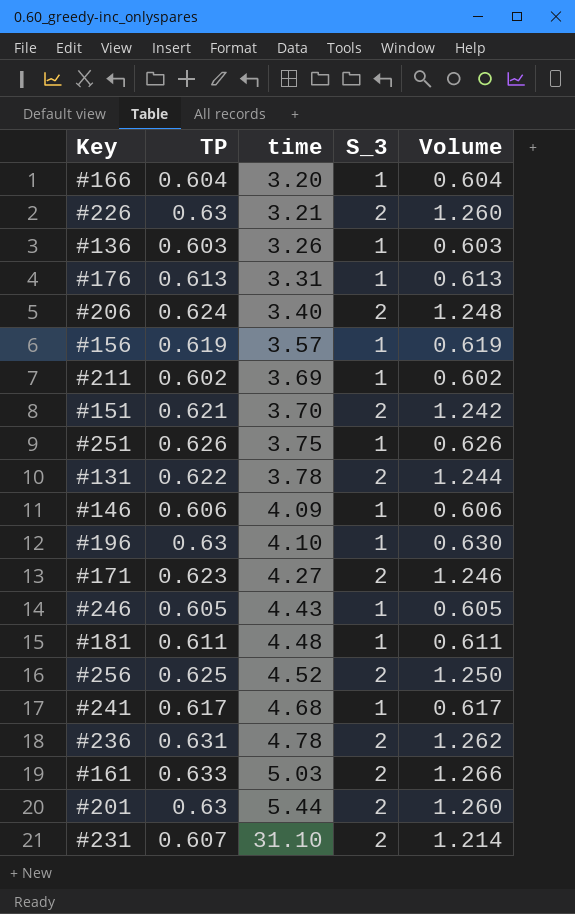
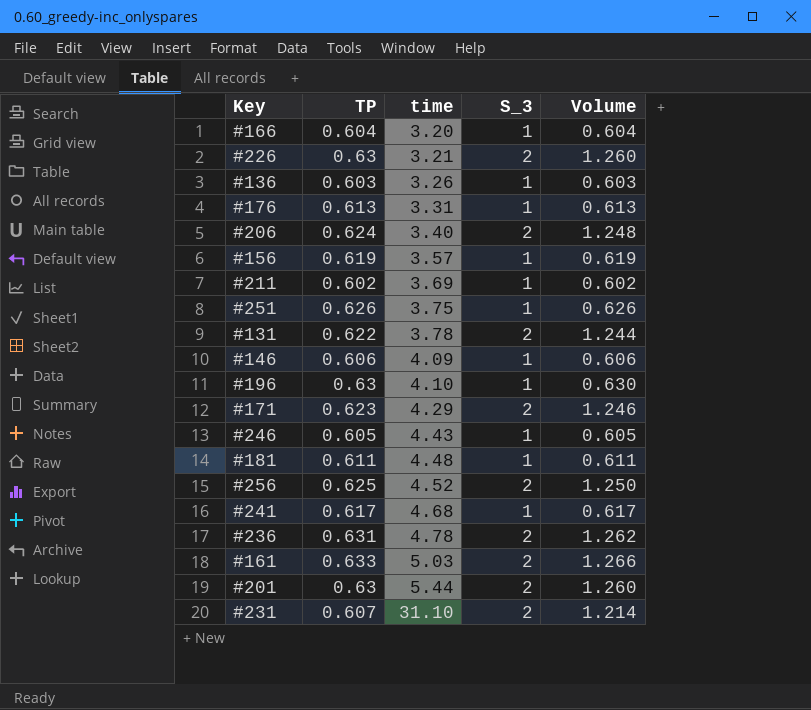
row #151: 0.621 | 3.70 | 2 | 1.242 -> none
#171 | time: 4.27 -> 4.29

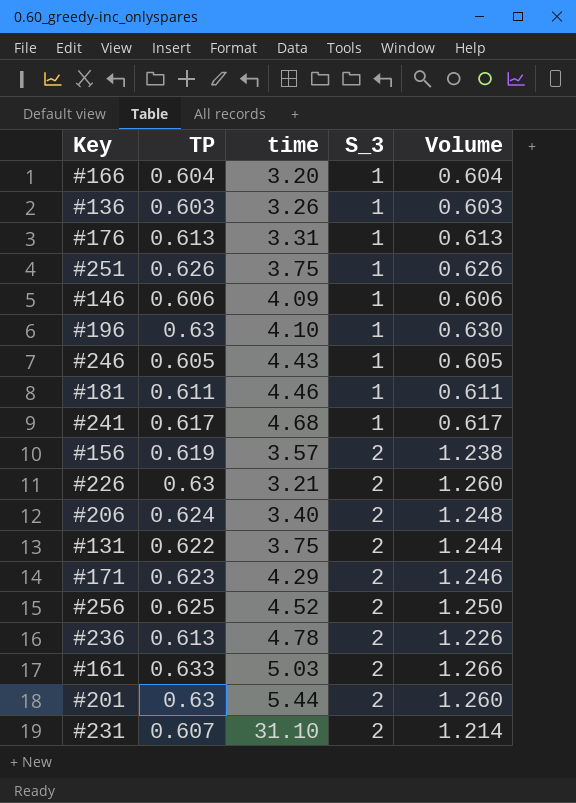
row order: time ascending -> S_3 ascending
row #211: 0.602 | 3.69 | 1 | 0.602 -> none
#181 | time: 4.48 -> 4.46
#156 | S_3: 1 -> 2
#156 | Volume: 0.619 -> 1.238
#131 | time: 3.78 -> 3.75
#236 | TP: 0.631 -> 0.613
#236 | Volume: 1.262 -> 1.226

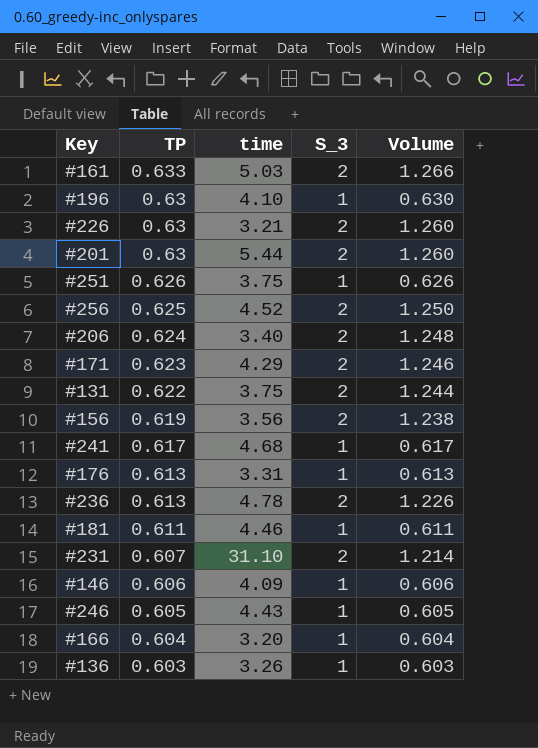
row order: S_3 ascending -> TP descending
#156 | time: 3.57 -> 3.56

